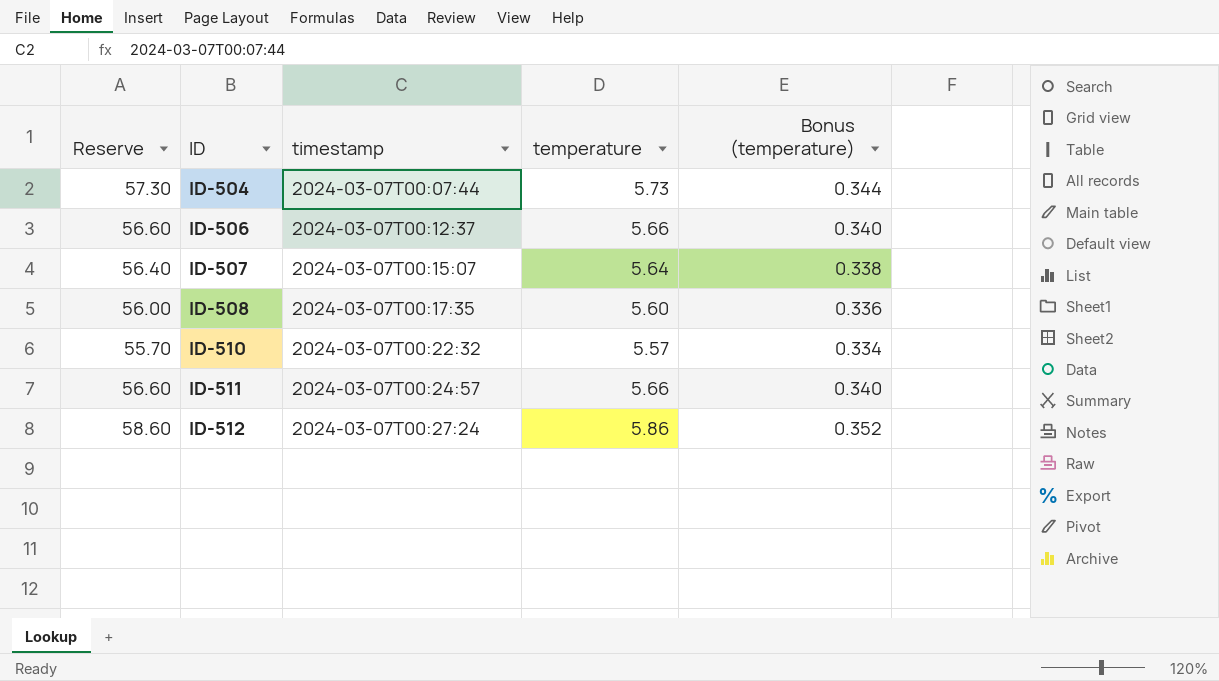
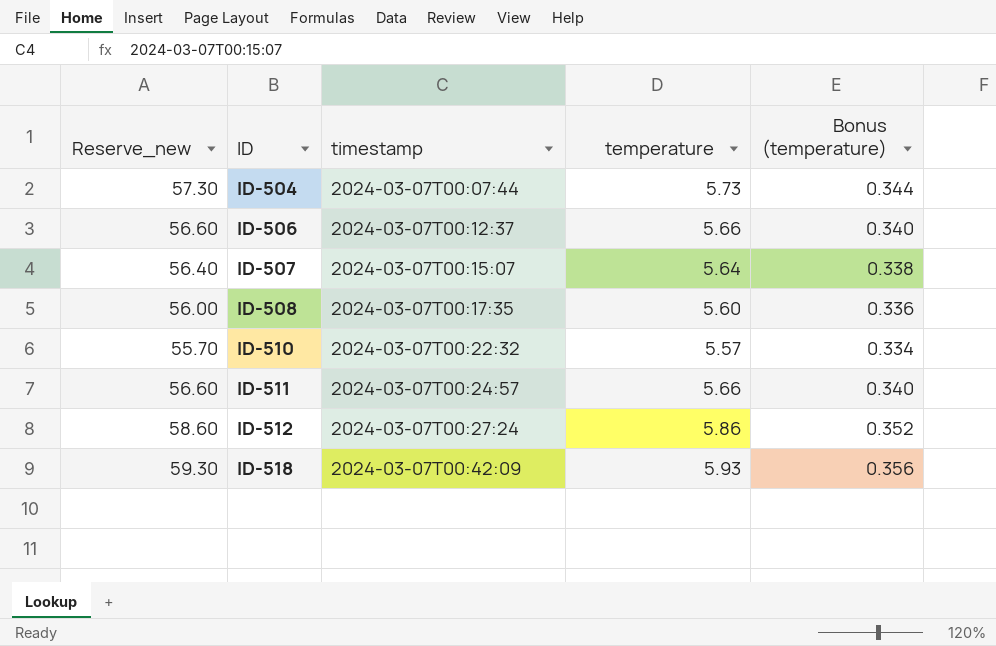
column name: Reserve -> Reserve_new
row ID-518: none -> 59.30 | 2024-03-07T00:42:09 | 5.93 | 0.356

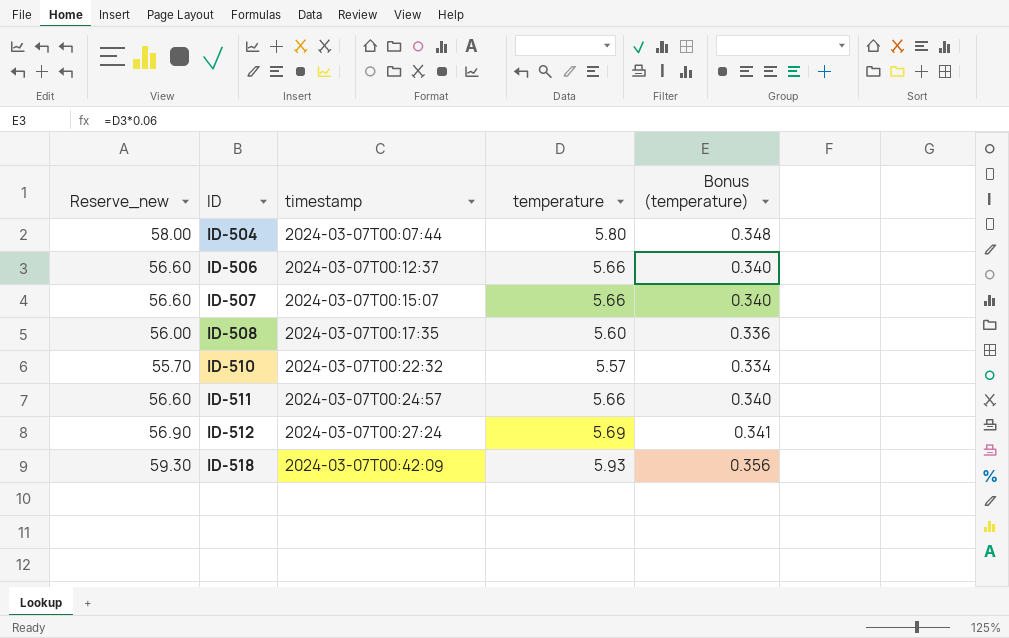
ID-504 | Reserve_new: 57.30 -> 58.00
ID-504 | temperature: 5.73 -> 5.80
ID-504 | Bonus (temperature): 0.344 -> 0.348
ID-507 | Reserve_new: 56.40 -> 56.60
ID-507 | temperature: 5.64 -> 5.66
ID-507 | Bonus (temperature): 0.338 -> 0.340
ID-512 | Reserve_new: 58.60 -> 56.90
ID-512 | temperature: 5.86 -> 5.69
ID-512 | Bonus (temperature): 0.352 -> 0.341

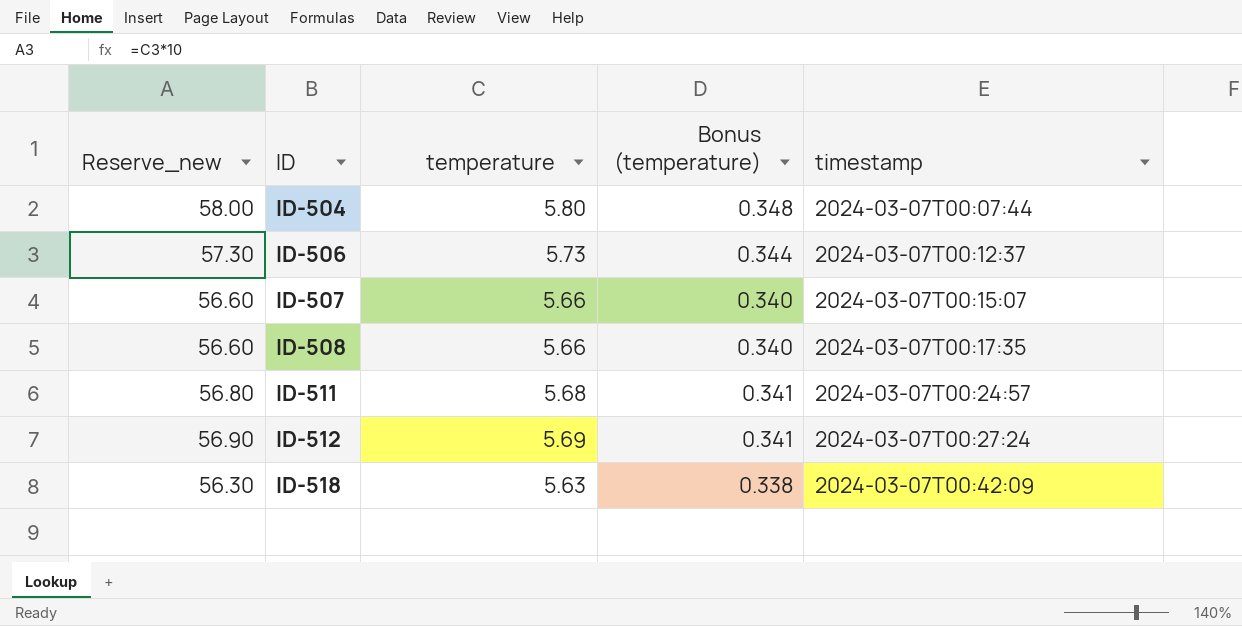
column timestamp | position: 3 -> 5
row ID-510: 55.70 | 2024-03-07T00:22:32 | 5.57 | 0.334 -> none
ID-506 | Reserve_new: 56.60 -> 57.30
ID-506 | temperature: 5.66 -> 5.73
ID-506 | Bonus (temperature): 0.340 -> 0.344
ID-508 | Reserve_new: 56.00 -> 56.60
ID-508 | temperature: 5.60 -> 5.66
ID-508 | Bonus (temperature): 0.336 -> 0.340
ID-511 | Reserve_new: 56.60 -> 56.80
ID-511 | temperature: 5.66 -> 5.68
ID-511 | Bonus (temperature): 0.340 -> 0.341
ID-518 | Reserve_new: 59.30 -> 56.30
ID-518 | temperature: 5.93 -> 5.63
ID-518 | Bonus (temperature): 0.356 -> 0.338

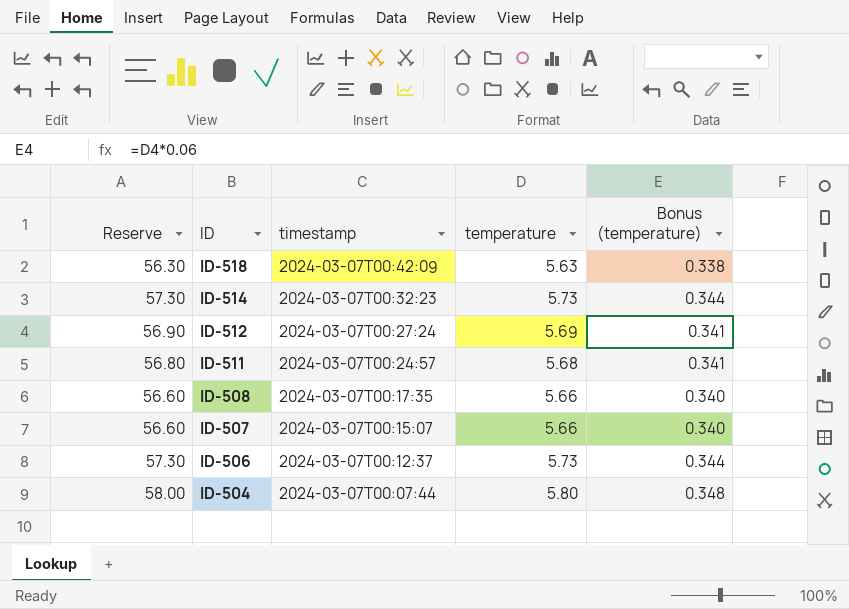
row order: ID ascending -> ID descending
column name: Reserve_new -> Reserve
column timestamp | position: 5 -> 3
row ID-514: none -> 57.30 | 2024-03-07T00:32:23 | 5.73 | 0.344

